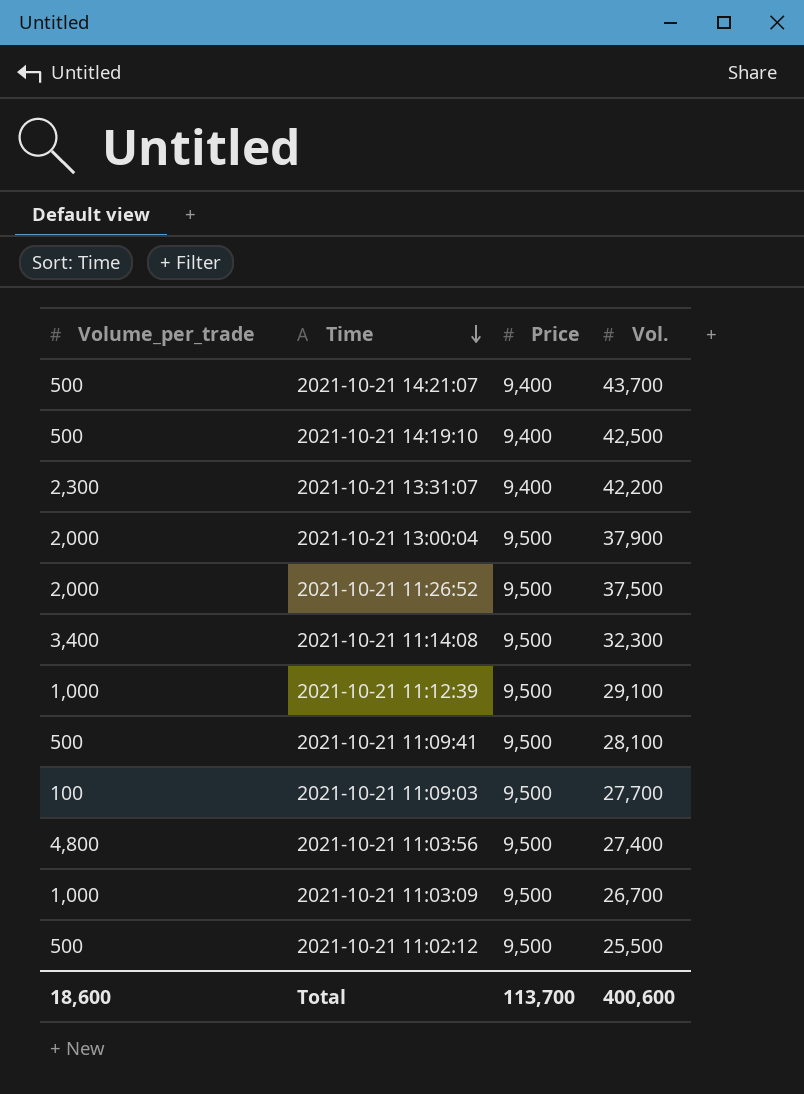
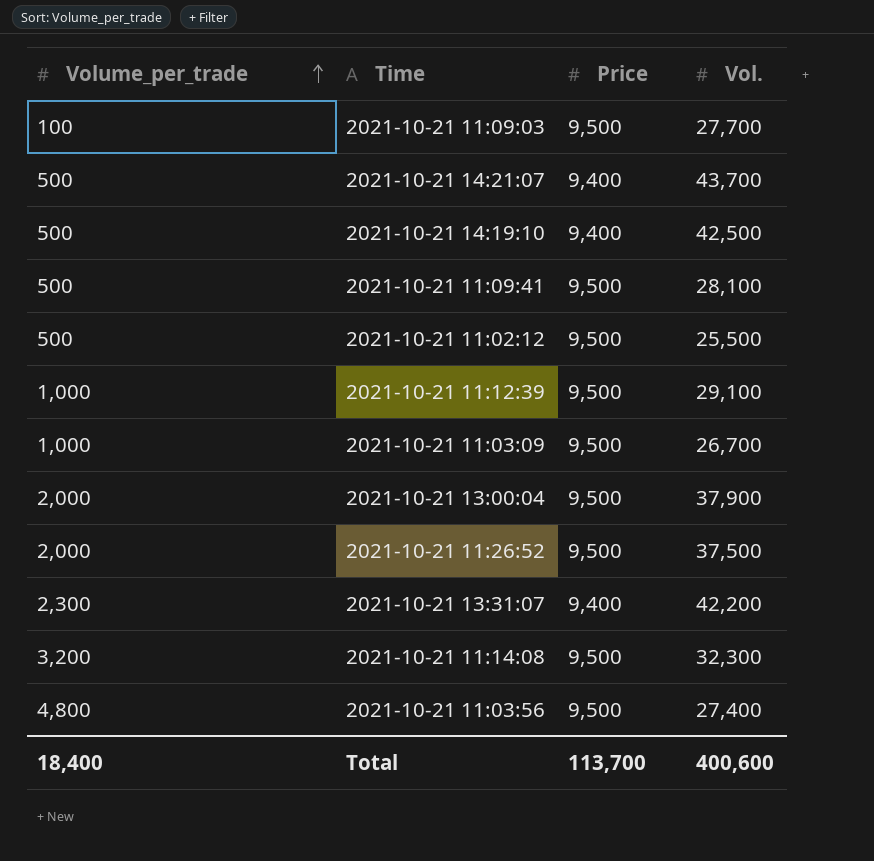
row order: Time descending -> Volume_per_trade ascending
2021-10-21 11:14:08 | Volume_per_trade: 3,400 -> 3,200
Total | Volume_per_trade: 18,600 -> 18,400

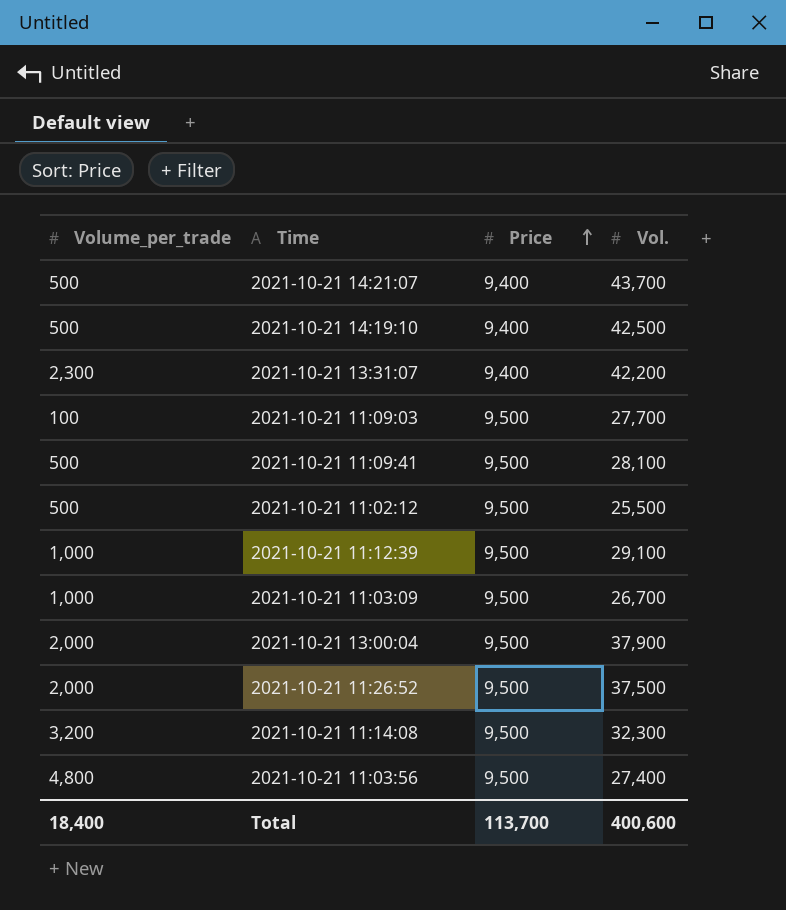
row order: Volume_per_trade ascending -> Price ascending

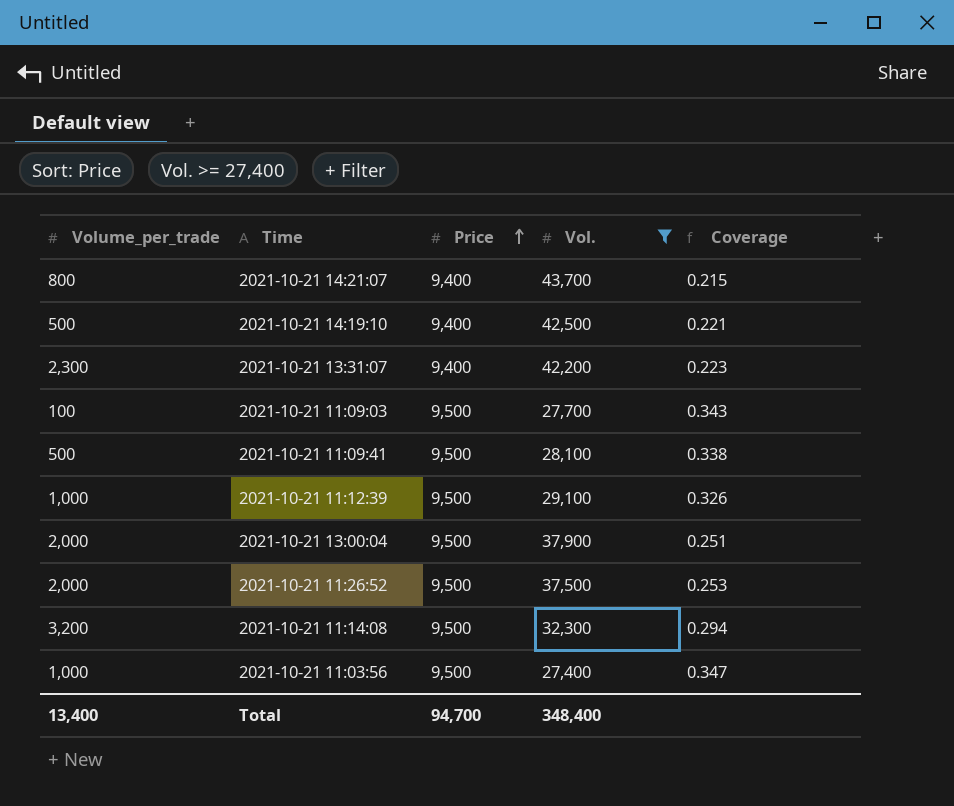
filter: none -> Vol. >= 27,400
column Coverage | formula: none -> [Price] / [Vol.]
2021-10-21 14:21:07 | Volume_per_trade: 500 -> 800
2021-10-21 11:03:56 | Volume_per_trade: 4,800 -> 1,000
Total | Volume_per_trade: 18,400 -> 13,400
Total | Price: 113,700 -> 94,700
Total | Vol.: 400,600 -> 348,400

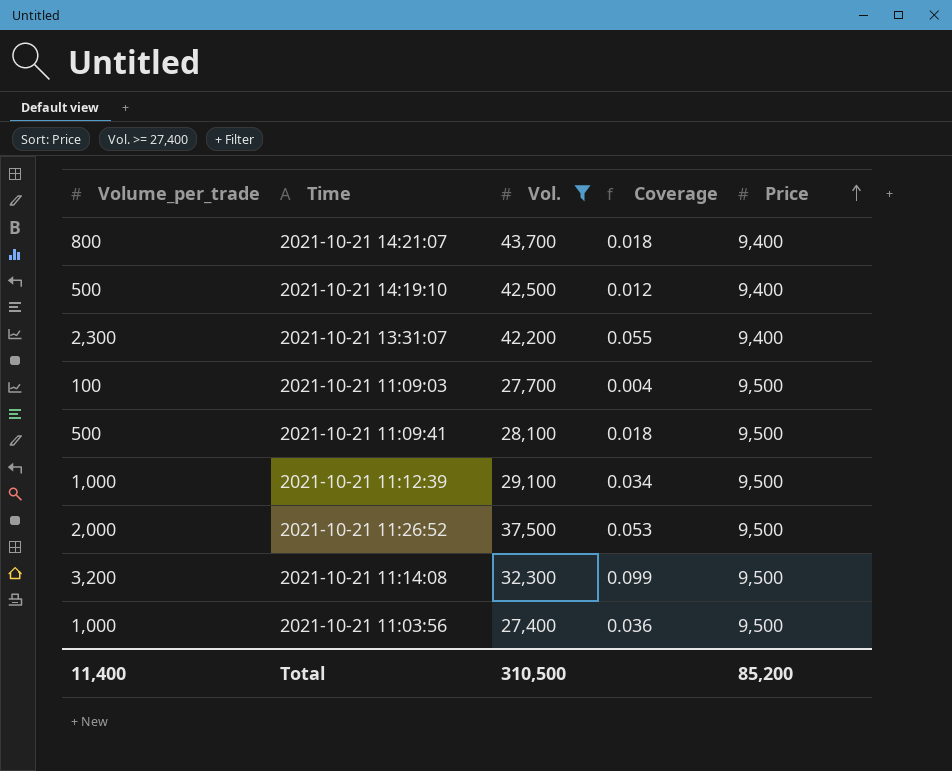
column Coverage | formula: [Price] / [Vol.] -> [Volume_per_trade] / [Vol.]
column Price | position: 3 -> 5
row 2021-10-21 13:00:04: 2,000 | 9,500 | 37,900 | 0.251 -> none
Total | Volume_per_trade: 13,400 -> 11,400
Total | Vol.: 348,400 -> 310,500
Total | Price: 94,700 -> 85,200

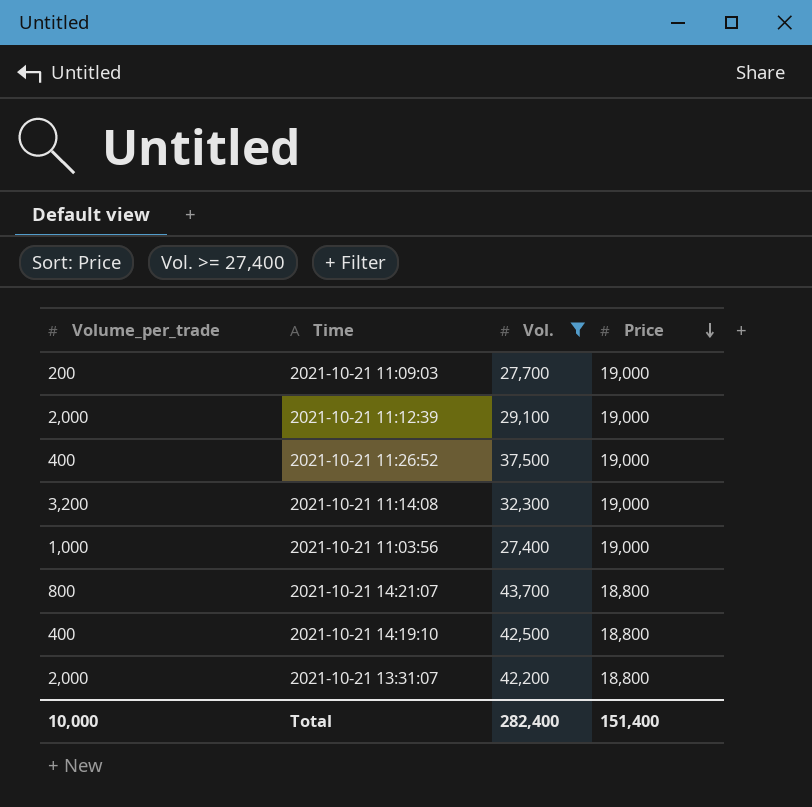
row order: Price ascending -> Price descending
column Coverage | formula: [Volume_per_trade] / [Vol.] -> none
row 2021-10-21 11:09:41: 500 | 28,100 | 0.018 | 9,500 -> none
2021-10-21 11:09:03 | Volume_per_trade: 100 -> 200
2021-10-21 11:09:03 | Price: 9,500 -> 19,000
2021-10-21 11:12:39 | Volume_per_trade: 1,000 -> 2,000
2021-10-21 11:12:39 | Price: 9,500 -> 19,000
2021-10-21 11:26:52 | Volume_per_trade: 2,000 -> 400
2021-10-21 11:26:52 | Price: 9,500 -> 19,000
2021-10-21 11:14:08 | Price: 9,500 -> 19,000
2021-10-21 11:03:56 | Price: 9,500 -> 19,000
2021-10-21 14:21:07 | Price: 9,400 -> 18,800
2021-10-21 14:19:10 | Volume_per_trade: 500 -> 400
2021-10-21 14:19:10 | Price: 9,400 -> 18,800
2021-10-21 13:31:07 | Volume_per_trade: 2,300 -> 2,000
2021-10-21 13:31:07 | Price: 9,400 -> 18,800
Total | Volume_per_trade: 11,400 -> 10,000
Total | Vol.: 310,500 -> 282,400
Total | Price: 85,200 -> 151,400

